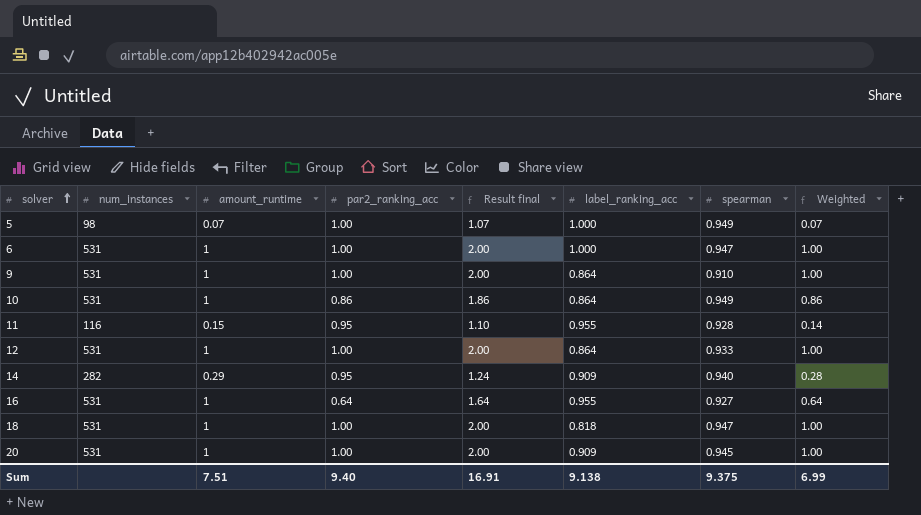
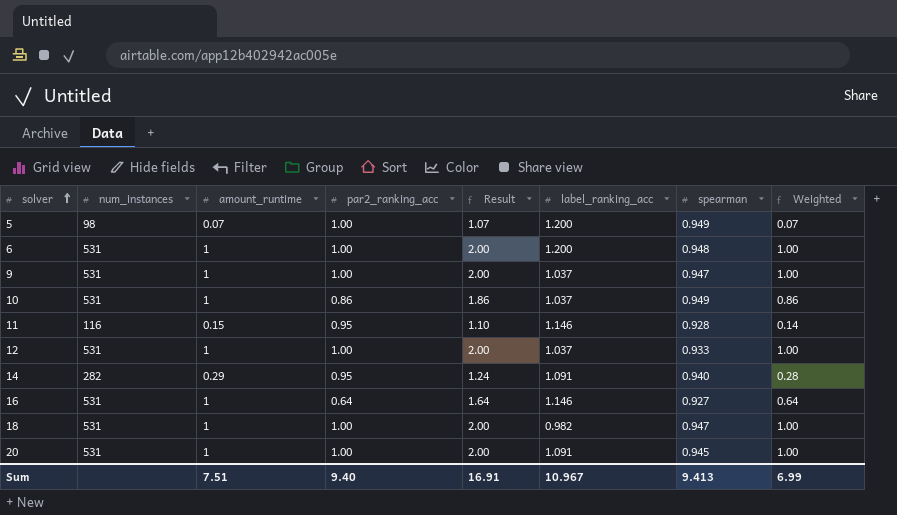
column name: Result final -> Result
5 | label_ranking_acc: 1.000 -> 1.200
6 | label_ranking_acc: 1.000 -> 1.200
6 | spearman: 0.947 -> 0.948
9 | label_ranking_acc: 0.864 -> 1.037
9 | spearman: 0.910 -> 0.947
10 | label_ranking_acc: 0.864 -> 1.037
11 | label_ranking_acc: 0.955 -> 1.146
12 | label_ranking_acc: 0.864 -> 1.037
14 | label_ranking_acc: 0.909 -> 1.091
16 | label_ranking_acc: 0.955 -> 1.146
18 | label_ranking_acc: 0.818 -> 0.982
20 | label_ranking_acc: 0.909 -> 1.091
Sum | label_ranking_acc: 9.138 -> 10.967
Sum | spearman: 9.375 -> 9.413

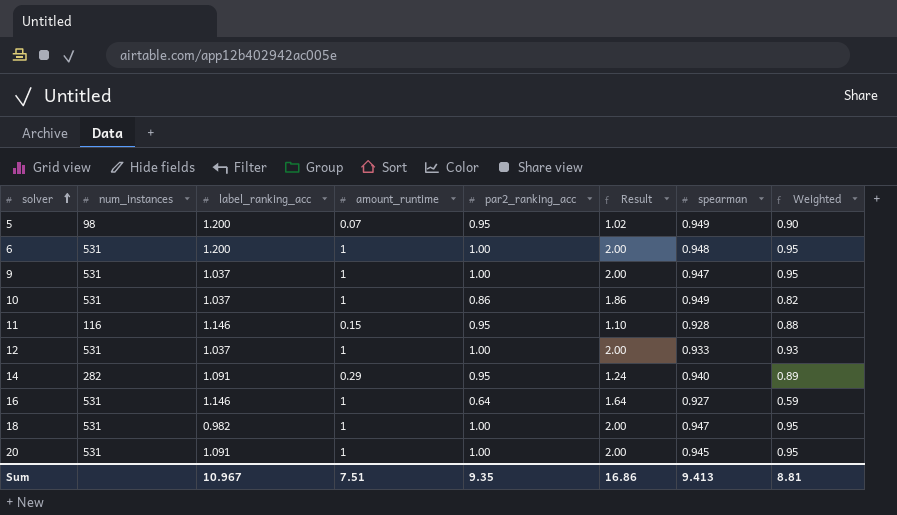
column label_ranking_acc | position: 6 -> 3
column Weighted | formula: [amount_runtime] * [par2_ranking_acc] -> [par2_ranking_acc] * [spearman]
5 | par2_ranking_acc: 1.00 -> 0.95
5 | Result: 1.07 -> 1.02
Sum | par2_ranking_acc: 9.40 -> 9.35
Sum | Result: 16.91 -> 16.86
Sum | Weighted: 6.99 -> 8.81

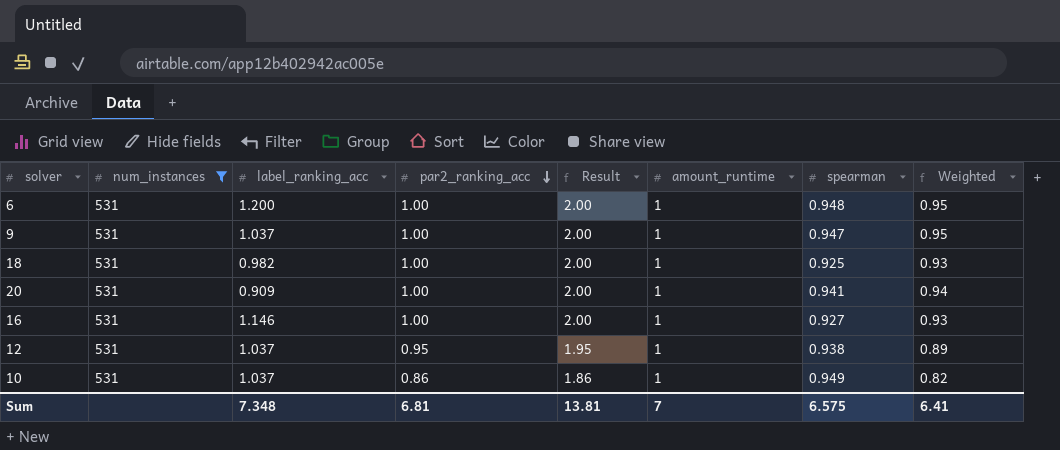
filter: none -> num_instances = 531
row order: solver ascending -> par2_ranking_acc descending
column amount_runtime | position: 4 -> 6
18 | spearman: 0.947 -> 0.925
18 | Weighted: 0.95 -> 0.93
20 | label_ranking_acc: 1.091 -> 0.909
20 | spearman: 0.945 -> 0.941
20 | Weighted: 0.95 -> 0.94
16 | par2_ranking_acc: 0.64 -> 1.00
16 | Result: 1.64 -> 2.00
16 | Weighted: 0.59 -> 0.93
12 | par2_ranking_acc: 1.00 -> 0.95
12 | Result: 2.00 -> 1.95
12 | spearman: 0.933 -> 0.938
12 | Weighted: 0.93 -> 0.89
Sum | label_ranking_acc: 10.967 -> 7.348
Sum | par2_ranking_acc: 9.35 -> 6.81
Sum | Result: 16.86 -> 13.81
Sum | amount_runtime: 7.51 -> 7
Sum | spearman: 9.413 -> 6.575
Sum | Weighted: 8.81 -> 6.41

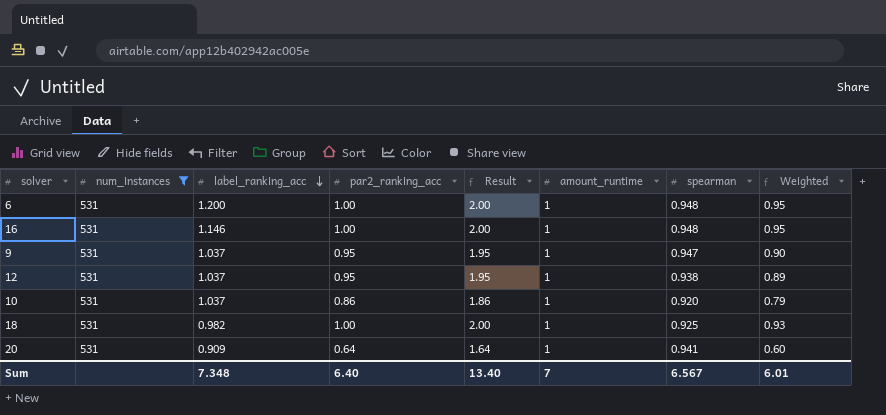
row order: par2_ranking_acc descending -> label_ranking_acc descending
16 | spearman: 0.927 -> 0.948
16 | Weighted: 0.93 -> 0.95
9 | par2_ranking_acc: 1.00 -> 0.95
9 | Result: 2.00 -> 1.95
9 | Weighted: 0.95 -> 0.90
10 | spearman: 0.949 -> 0.920
10 | Weighted: 0.82 -> 0.79
20 | par2_ranking_acc: 1.00 -> 0.64
20 | Result: 2.00 -> 1.64
20 | Weighted: 0.94 -> 0.60
Sum | par2_ranking_acc: 6.81 -> 6.40
Sum | Result: 13.81 -> 13.40
Sum | spearman: 6.575 -> 6.567
Sum | Weighted: 6.41 -> 6.01

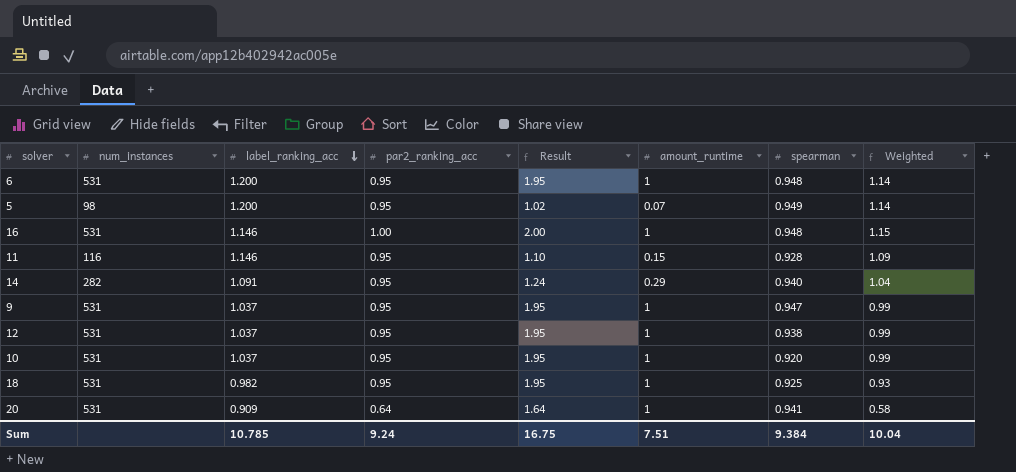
filter: num_instances = 531 -> none
column Weighted | formula: [par2_ranking_acc] * [spearman] -> [label_ranking_acc] * [par2_ranking_acc]
6 | par2_ranking_acc: 1.00 -> 0.95
6 | Result: 2.00 -> 1.95
10 | par2_ranking_acc: 0.86 -> 0.95
10 | Result: 1.86 -> 1.95
18 | par2_ranking_acc: 1.00 -> 0.95
18 | Result: 2.00 -> 1.95
Sum | label_ranking_acc: 7.348 -> 10.785
Sum | par2_ranking_acc: 6.40 -> 9.24
Sum | Result: 13.40 -> 16.75
Sum | amount_runtime: 7 -> 7.51
Sum | spearman: 6.567 -> 9.384
Sum | Weighted: 6.01 -> 10.04

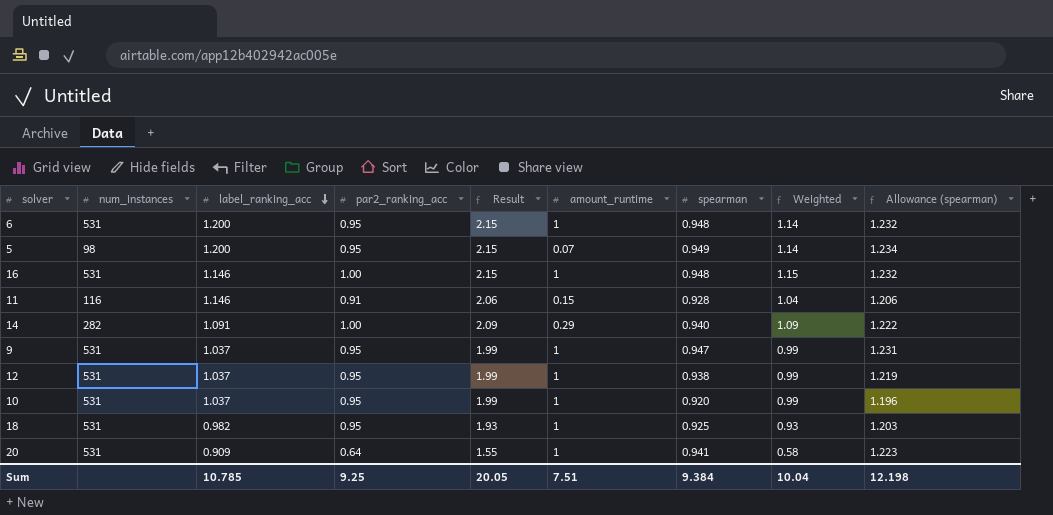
column Result | formula: [par2_ranking_acc] + [amount_runtime] -> [label_ranking_acc] + [par2_ranking_acc]
column Allowance (spearman) | formula: none -> [spearman] * 1.3
11 | par2_ranking_acc: 0.95 -> 0.91
11 | Weighted: 1.09 -> 1.04
14 | par2_ranking_acc: 0.95 -> 1.00
14 | Weighted: 1.04 -> 1.09
Sum | par2_ranking_acc: 9.24 -> 9.25
Sum | Result: 16.75 -> 20.05

